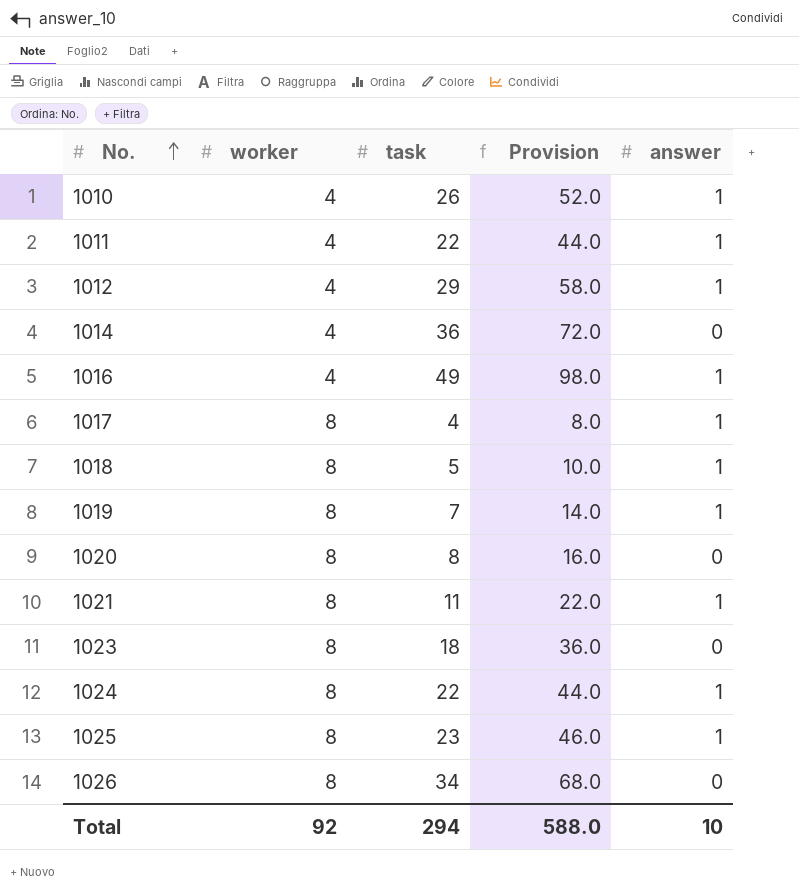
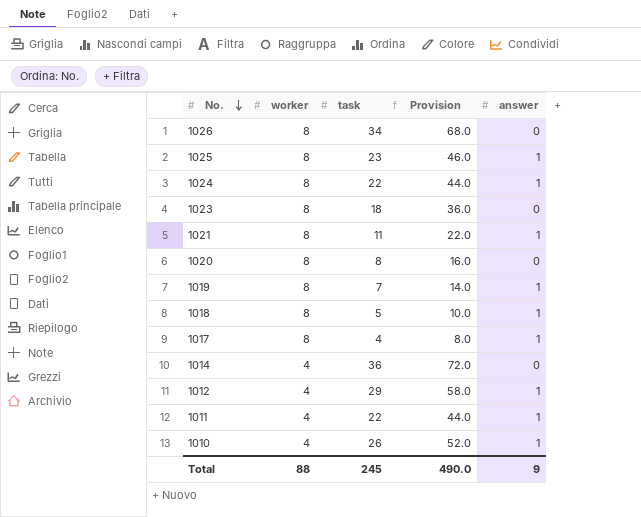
row order: No. ascending -> No. descending
row 1016: 4 | 49 | 98.0 | 1 -> none
Total | worker: 92 -> 88
Total | task: 294 -> 245
Total | Provision: 588.0 -> 490.0
Total | answer: 10 -> 9

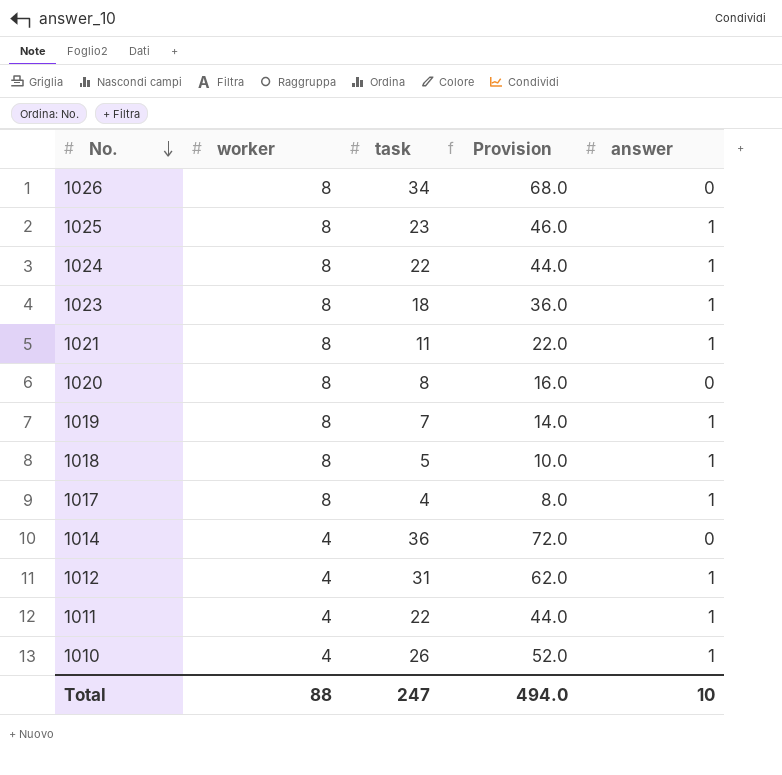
1023 | answer: 0 -> 1
1012 | task: 29 -> 31
1012 | Provision: 58.0 -> 62.0
Total | task: 245 -> 247
Total | Provision: 490.0 -> 494.0
Total | answer: 9 -> 10

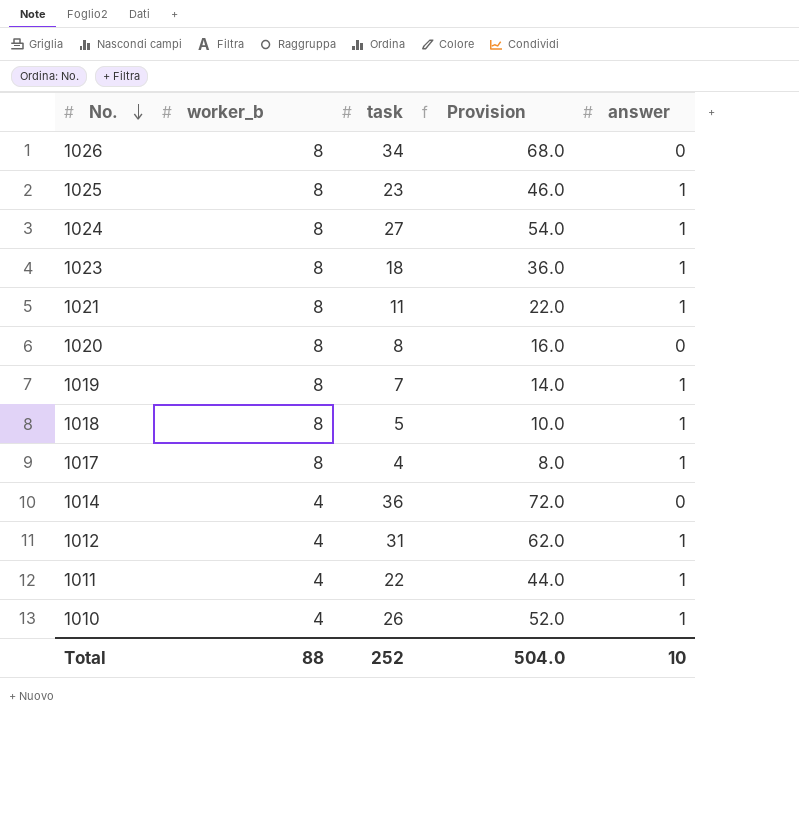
column name: worker -> worker_b
1024 | task: 22 -> 27
1024 | Provision: 44.0 -> 54.0
Total | task: 247 -> 252
Total | Provision: 494.0 -> 504.0

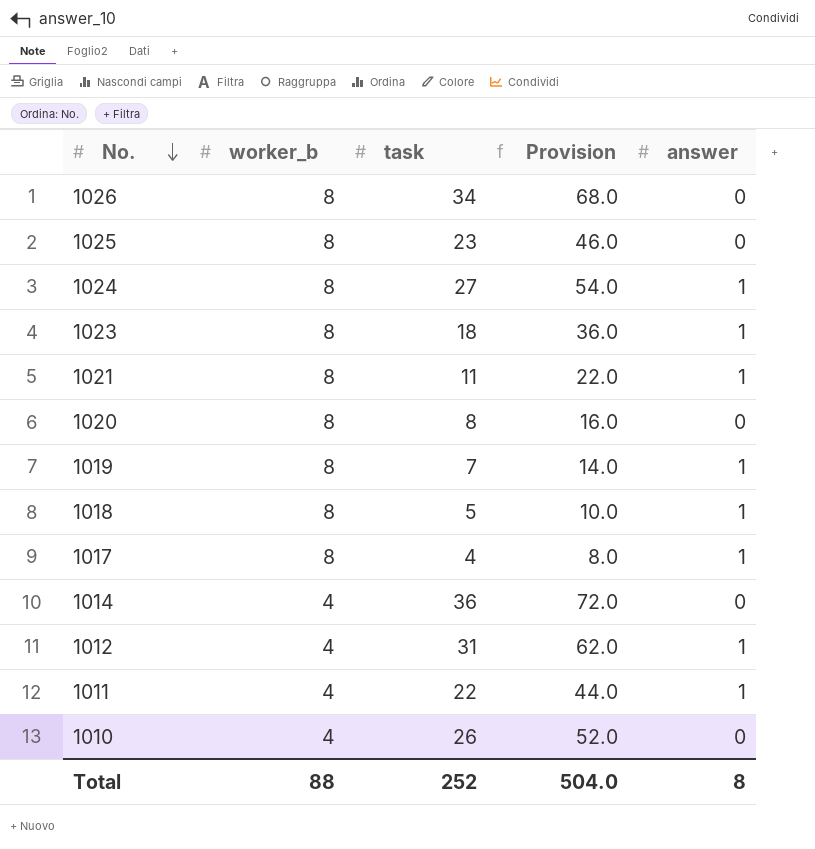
1025 | answer: 1 -> 0
1010 | answer: 1 -> 0
Total | answer: 10 -> 8

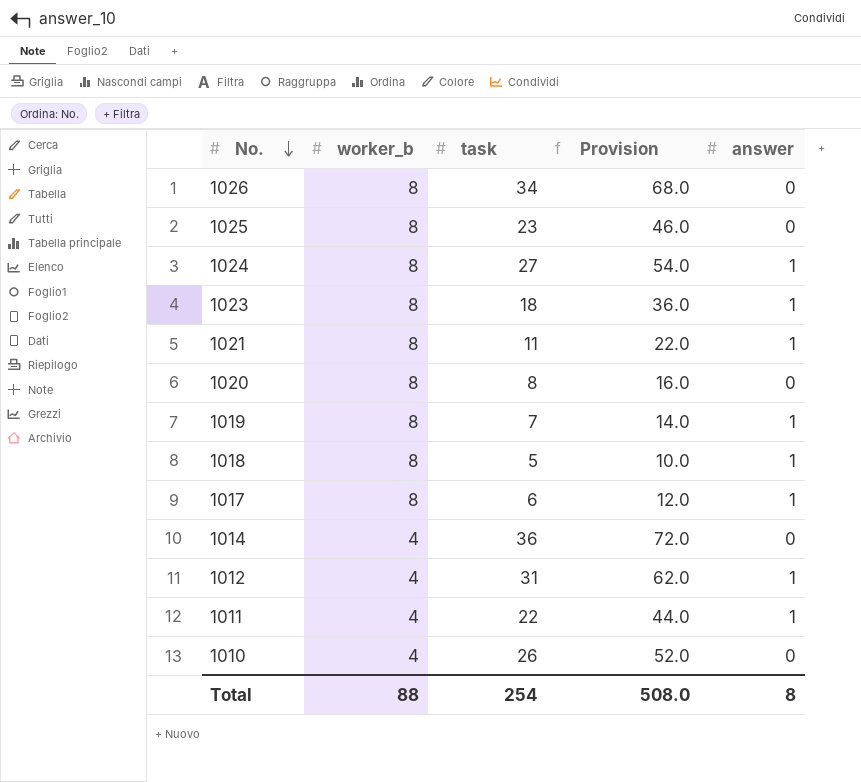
1017 | task: 4 -> 6
1017 | Provision: 8.0 -> 12.0
Total | task: 252 -> 254
Total | Provision: 504.0 -> 508.0

